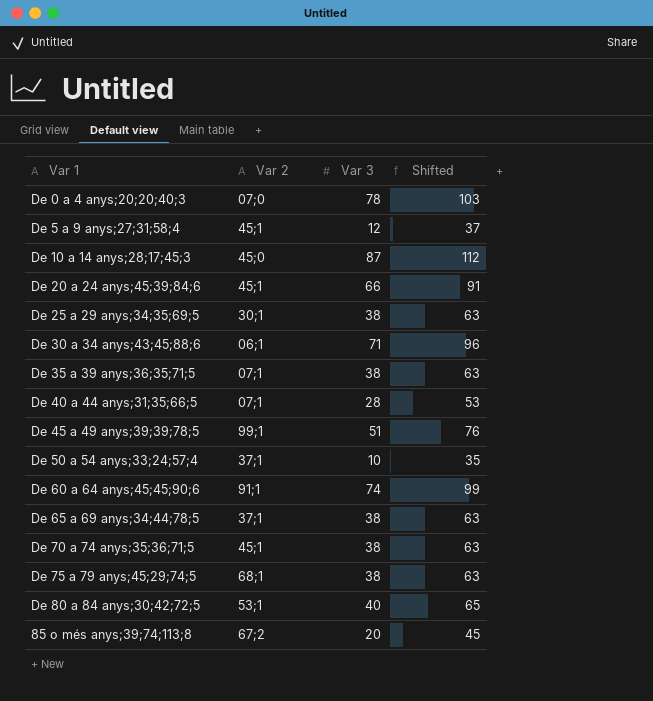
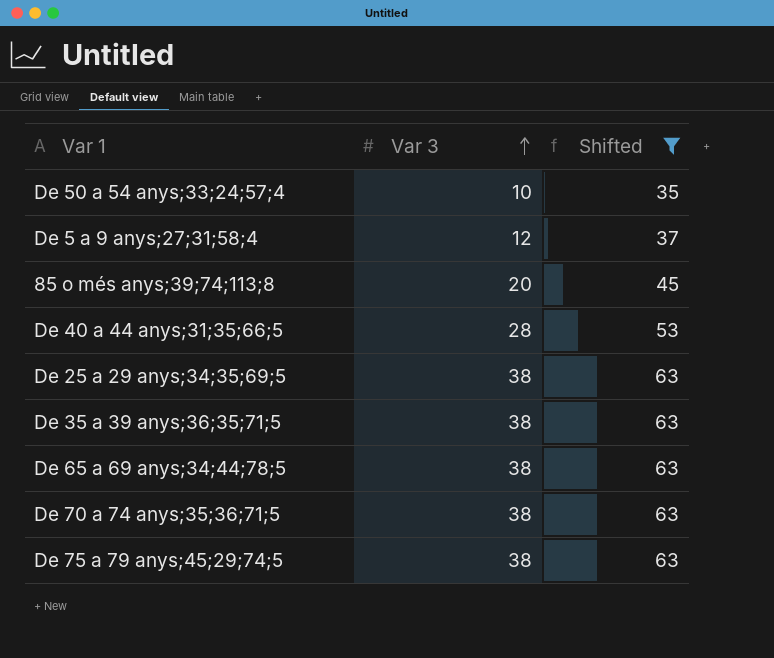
filter: none -> Shifted <= 63
row order: none -> Var 3 ascending
column Var 2 | position: 2 -> none

